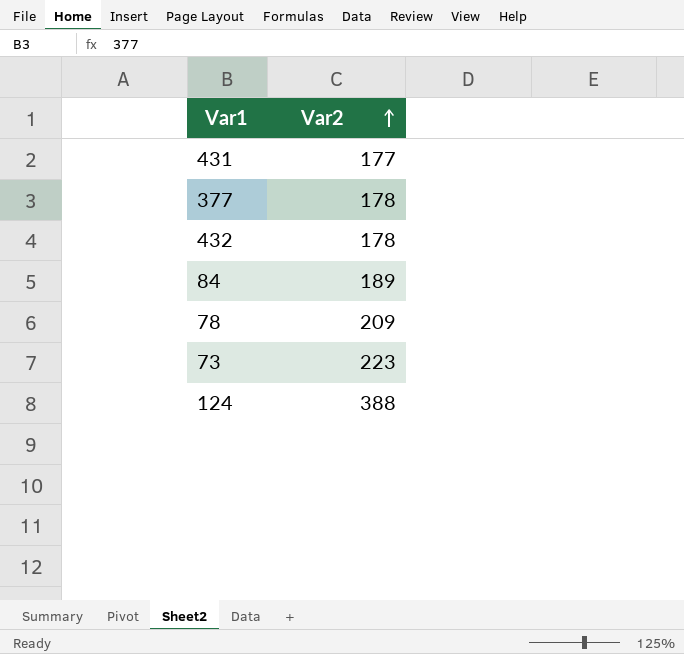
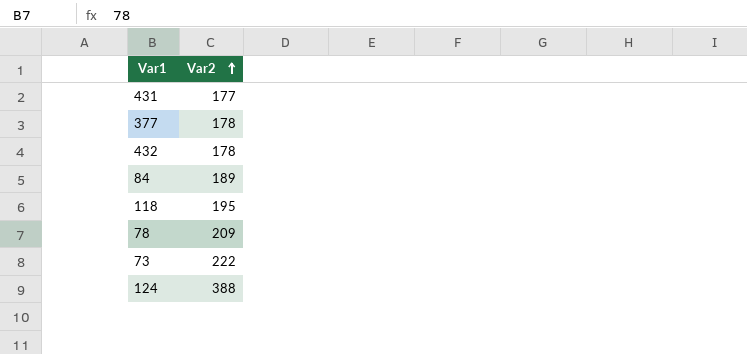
row 118: none -> 195
73 | Var2: 223 -> 222

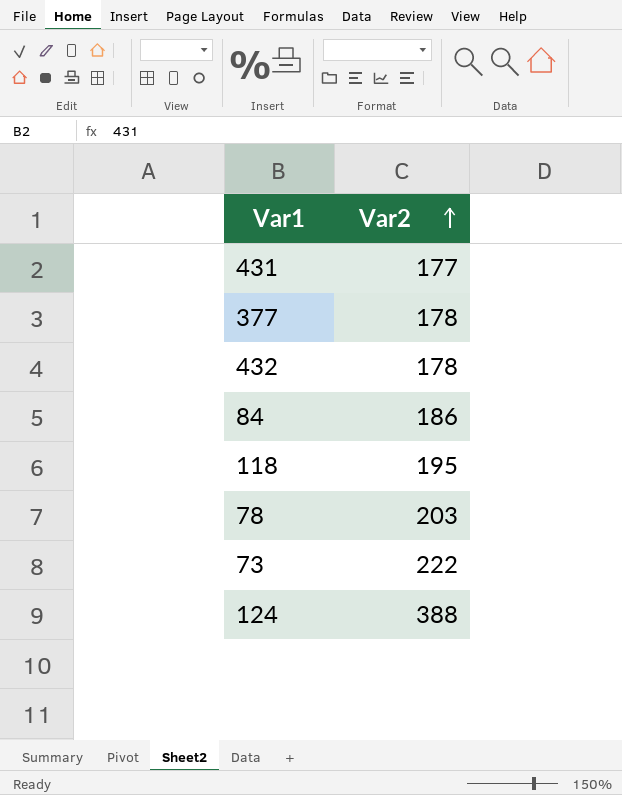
84 | Var2: 189 -> 186
78 | Var2: 209 -> 203

